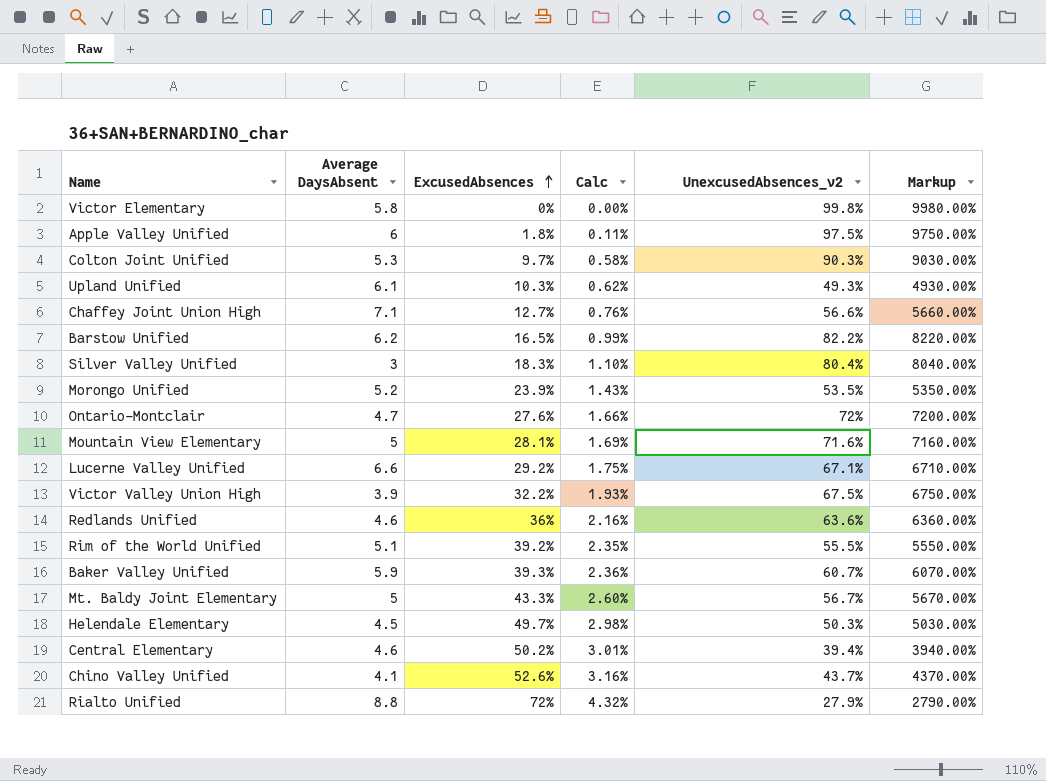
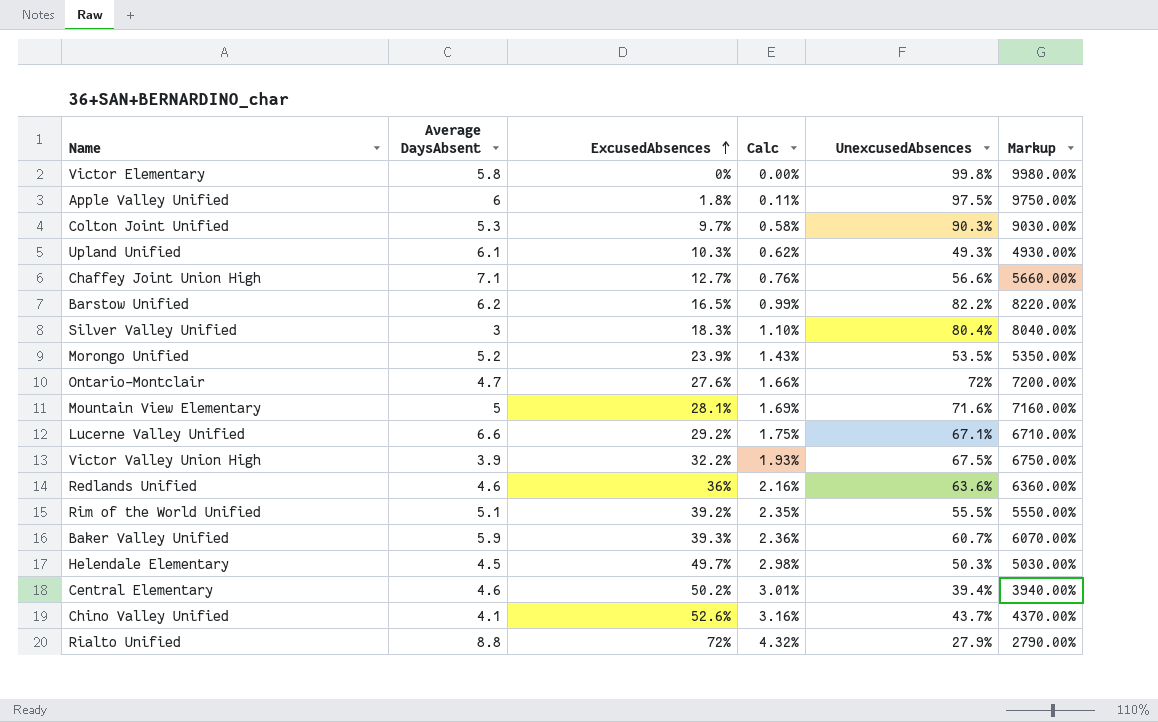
column name: UnexcusedAbsences_v2 -> UnexcusedAbsences
row Mt. Baldy Joint Elementary: 5 | 43.3% | 2.60% | 56.7% | 5670.00% -> none

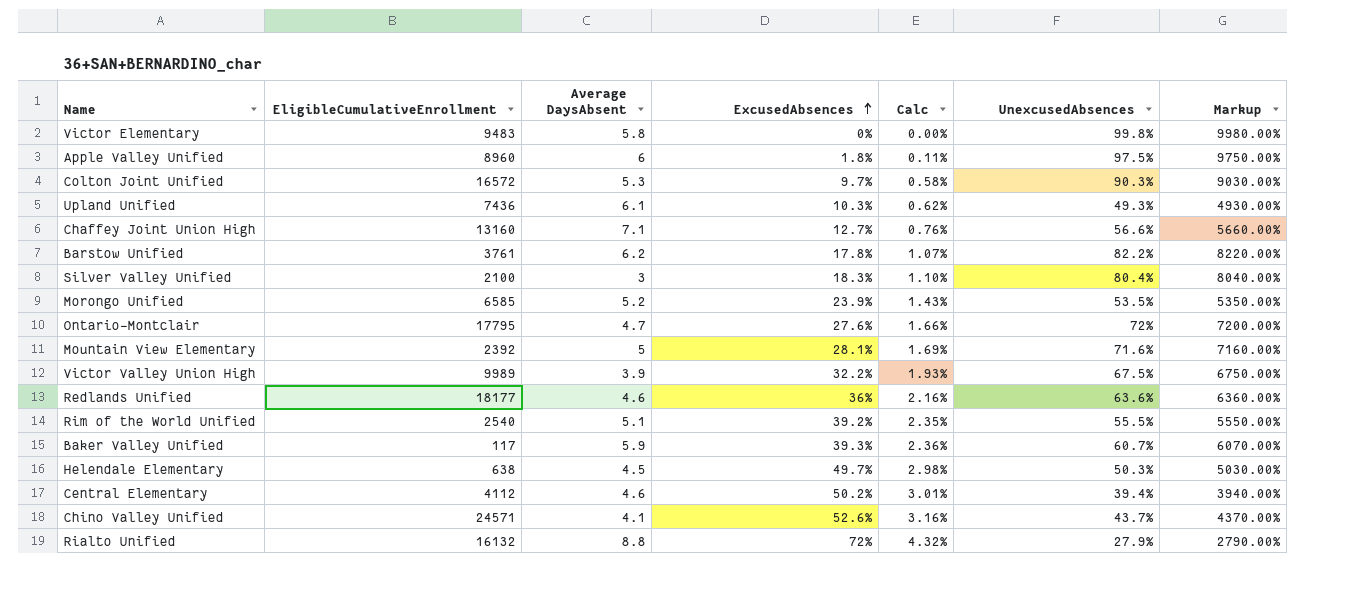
column EligibleCumulativeEnrollment | position: none -> 2
row Lucerne Valley Unified: 6.6 | 29.2% | 1.75% | 67.1% | 6710.00% -> none
Barstow Unified | ExcusedAbsences: 16.5% -> 17.8%
Barstow Unified | Calc: 0.99% -> 1.07%

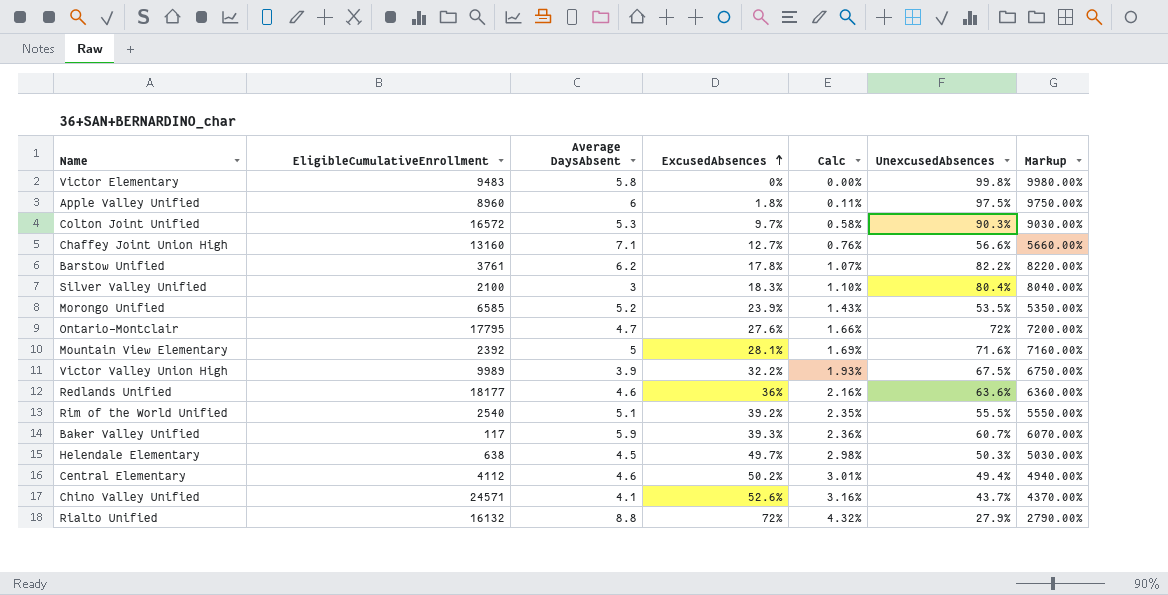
row Upland Unified: 7436 | 6.1 | 10.3% | 0.62% | 49.3% | 4930.00% -> none
Central Elementary | UnexcusedAbsences: 39.4% -> 49.4%
Central Elementary | Markup: 3940.00% -> 4940.00%

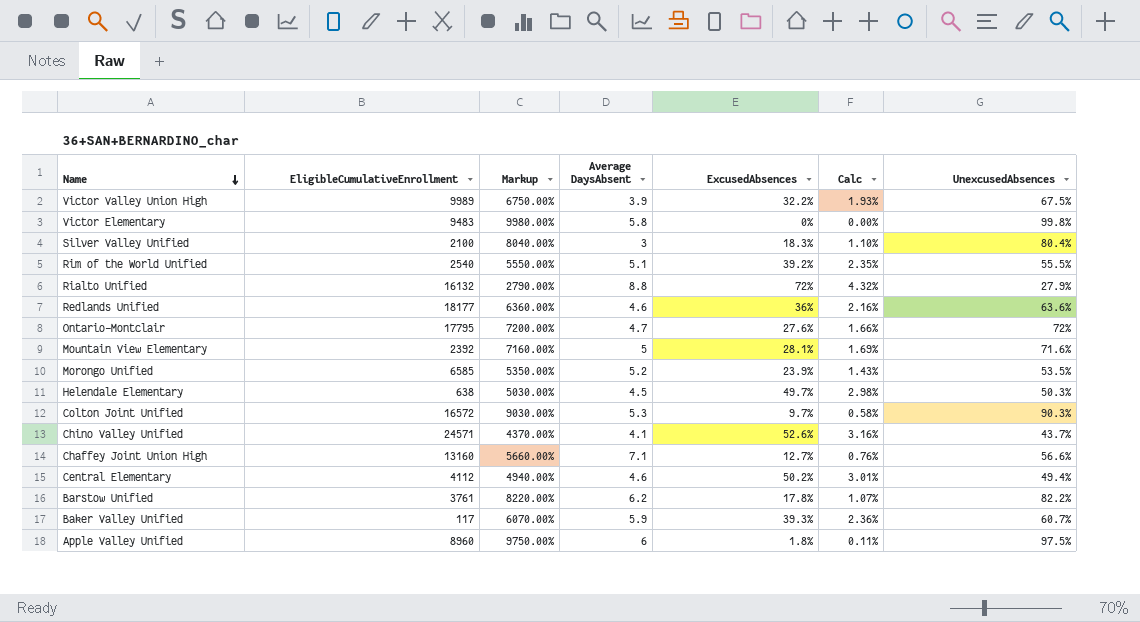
row order: ExcusedAbsences ascending -> Name descending
column Markup | position: 7 -> 3

